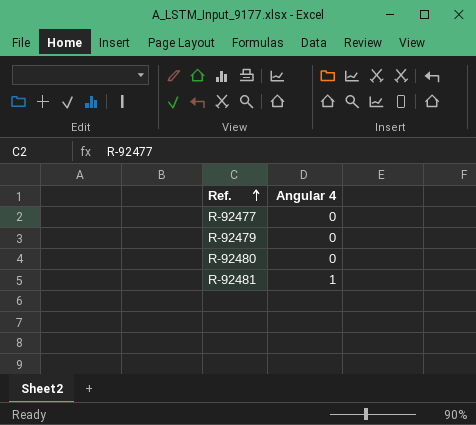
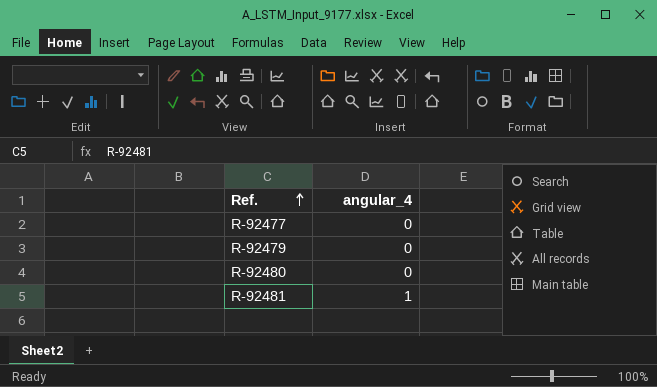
column name: Angular 4 -> angular_4

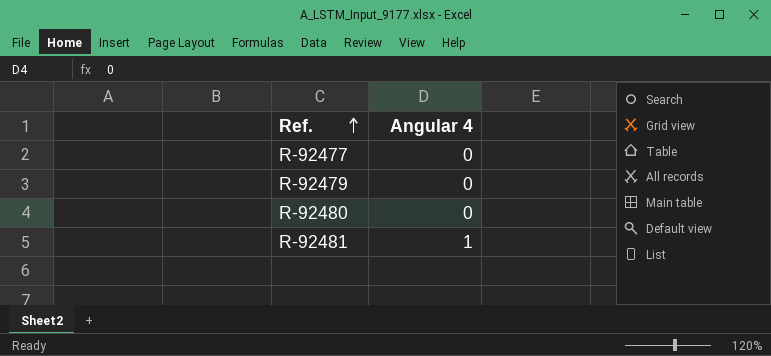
column name: angular_4 -> Angular 4

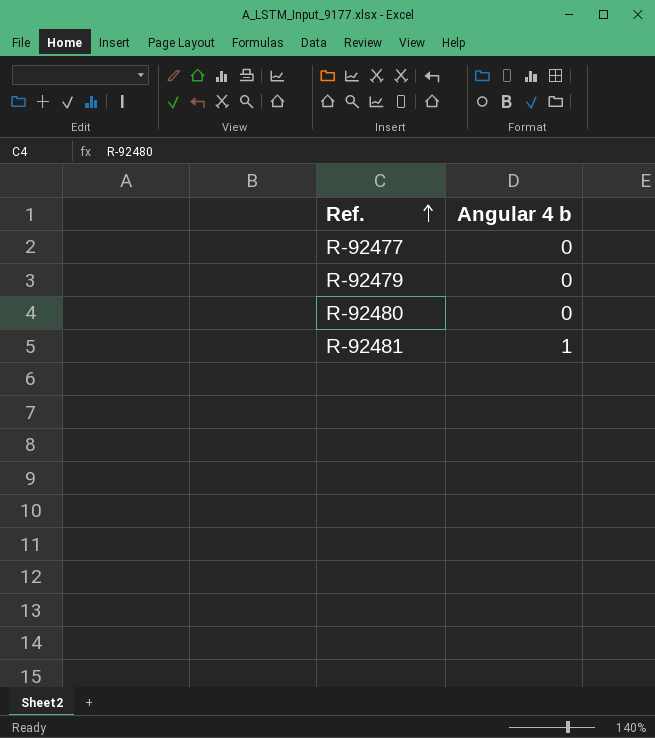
column name: Angular 4 -> Angular 4 b

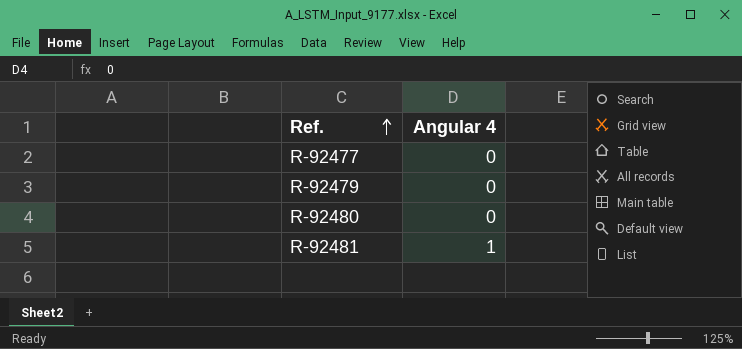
column name: Angular 4 b -> Angular 4

